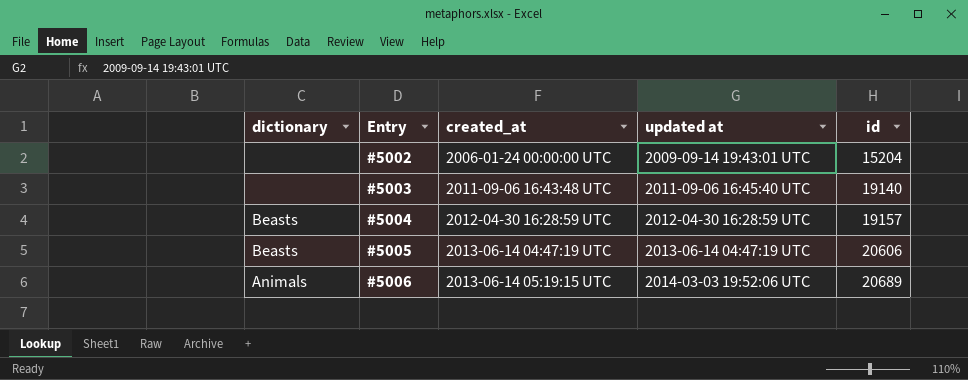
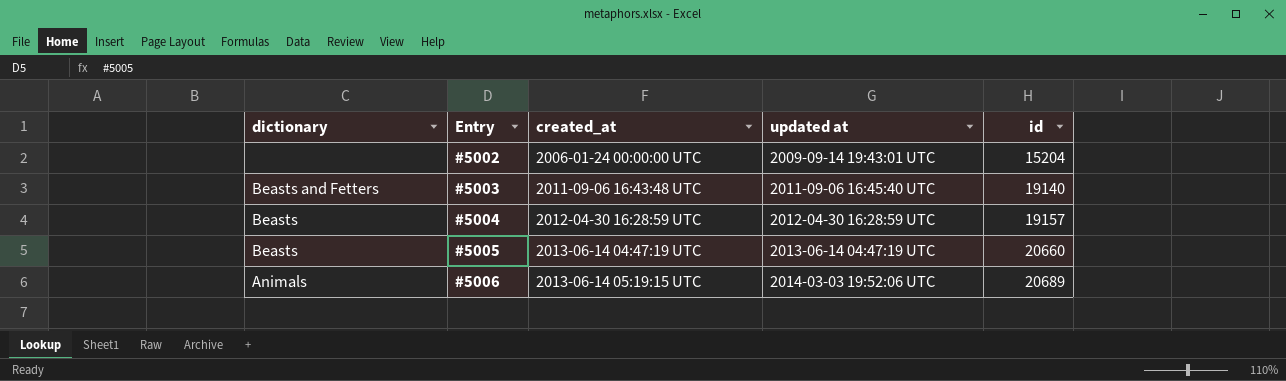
#5003 | dictionary: none -> Beasts and Fetters
#5005 | id: 20606 -> 20660

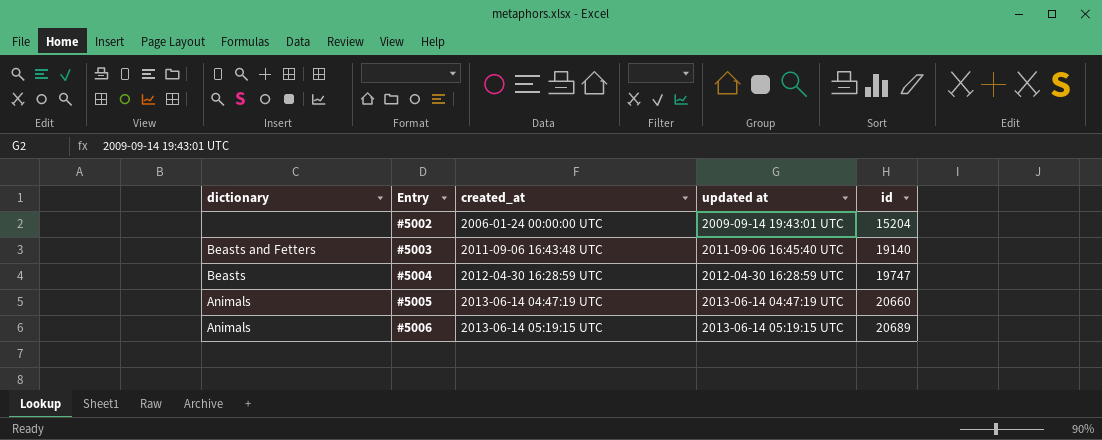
#5004 | id: 19157 -> 19747
#5005 | dictionary: Beasts -> Animals
#5006 | updated at: 2014-03-03 19:52:06 UTC -> 2013-06-14 05:19:15 UTC

